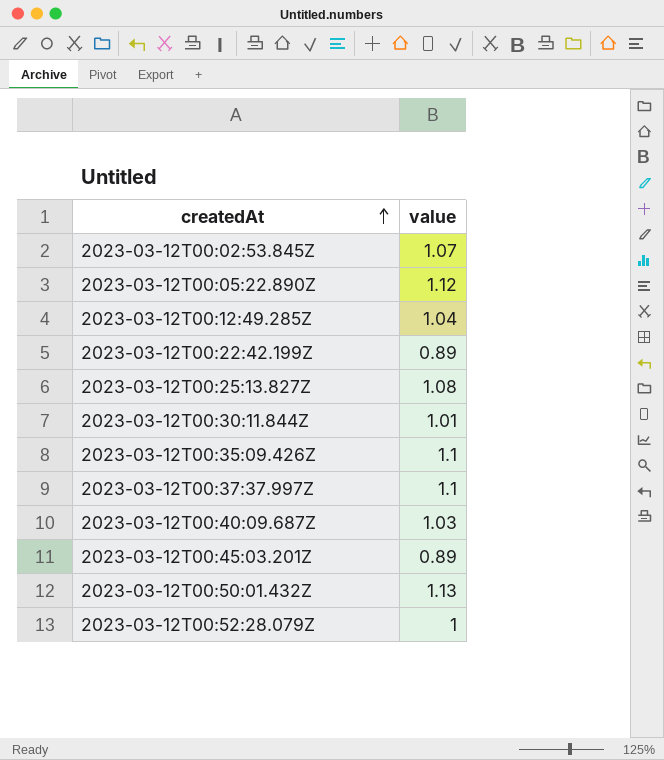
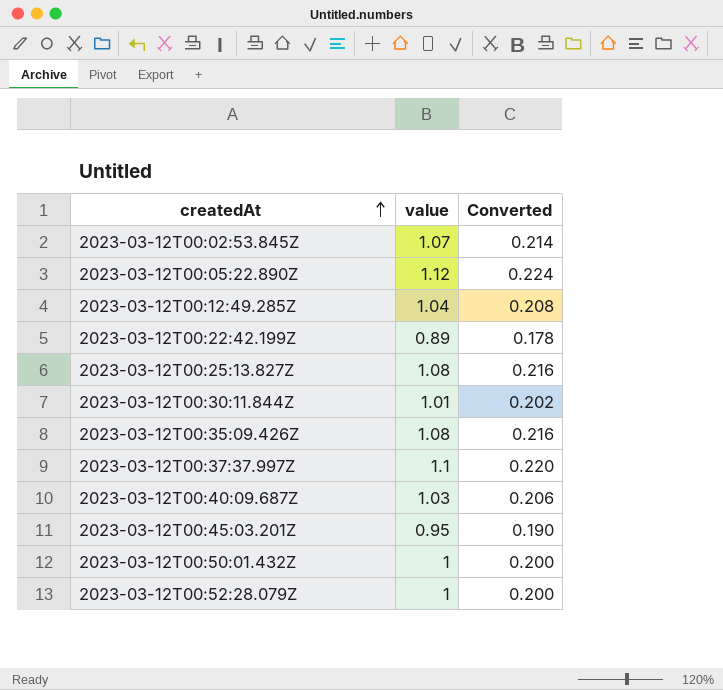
column Converted | formula: none -> [value] * 0.2
2023-03-12T00:35:09.426Z | value: 1.1 -> 1.08
2023-03-12T00:45:03.201Z | value: 0.89 -> 0.95
2023-03-12T00:50:01.432Z | value: 1.13 -> 1

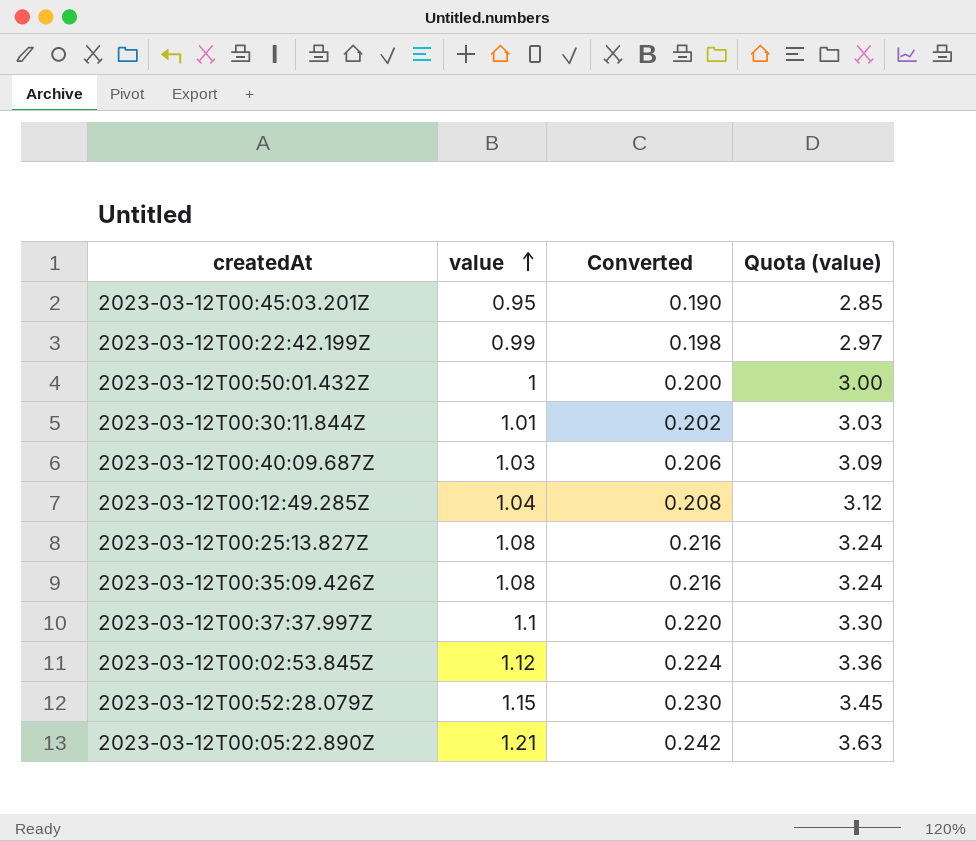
row order: createdAt ascending -> value ascending
column Quota (value) | formula: none -> [value] * 3
2023-03-12T00:22:42.199Z | value: 0.89 -> 0.99
2023-03-12T00:22:42.199Z | Converted: 0.178 -> 0.198
2023-03-12T00:02:53.845Z | value: 1.07 -> 1.12
2023-03-12T00:02:53.845Z | Converted: 0.214 -> 0.224
2023-03-12T00:52:28.079Z | value: 1 -> 1.15
2023-03-12T00:52:28.079Z | Converted: 0.200 -> 0.230
2023-03-12T00:05:22.890Z | value: 1.12 -> 1.21
2023-03-12T00:05:22.890Z | Converted: 0.224 -> 0.242

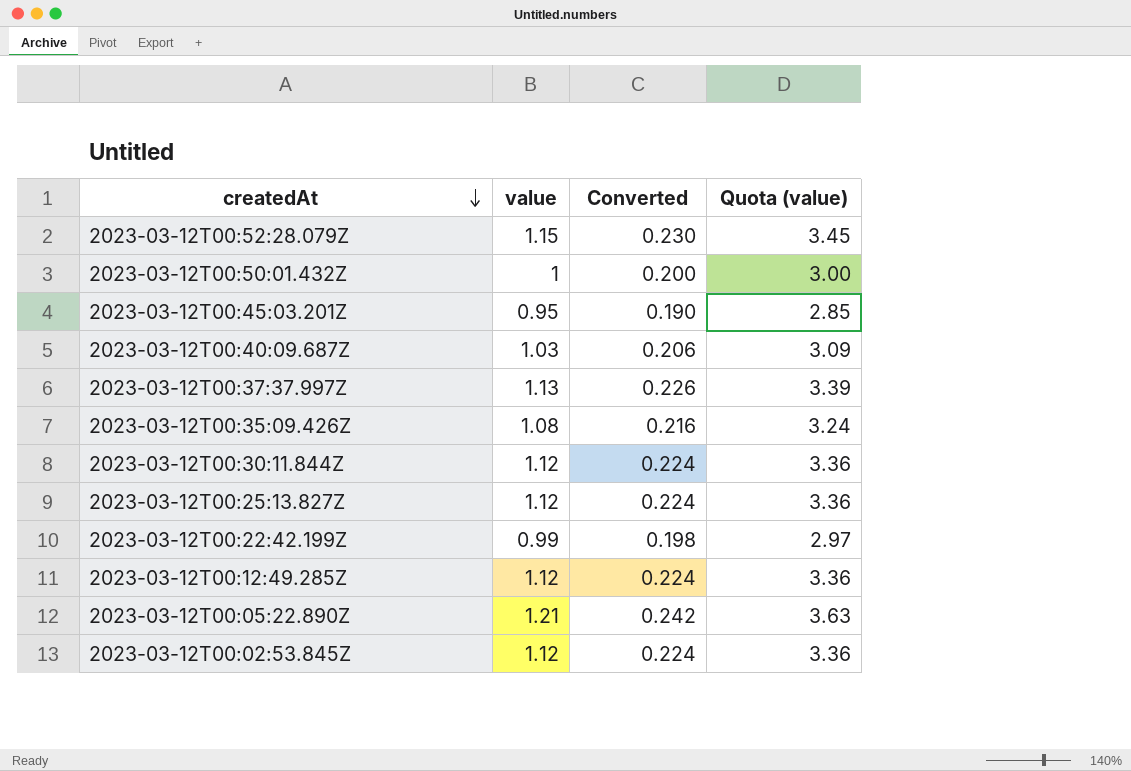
row order: value ascending -> createdAt descending
2023-03-12T00:37:37.997Z | value: 1.1 -> 1.13
2023-03-12T00:37:37.997Z | Converted: 0.220 -> 0.226
2023-03-12T00:37:37.997Z | Quota (value): 3.30 -> 3.39
2023-03-12T00:30:11.844Z | value: 1.01 -> 1.12
2023-03-12T00:30:11.844Z | Converted: 0.202 -> 0.224
2023-03-12T00:30:11.844Z | Quota (value): 3.03 -> 3.36
2023-03-12T00:25:13.827Z | value: 1.08 -> 1.12
2023-03-12T00:25:13.827Z | Converted: 0.216 -> 0.224
2023-03-12T00:25:13.827Z | Quota (value): 3.24 -> 3.36
2023-03-12T00:12:49.285Z | value: 1.04 -> 1.12
2023-03-12T00:12:49.285Z | Converted: 0.208 -> 0.224
2023-03-12T00:12:49.285Z | Quota (value): 3.12 -> 3.36

